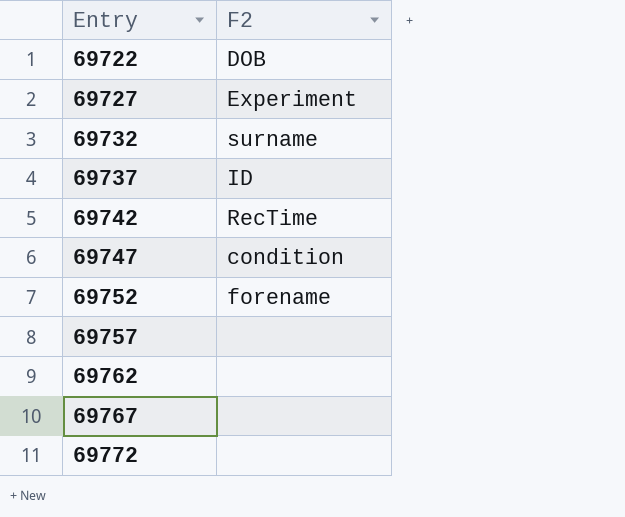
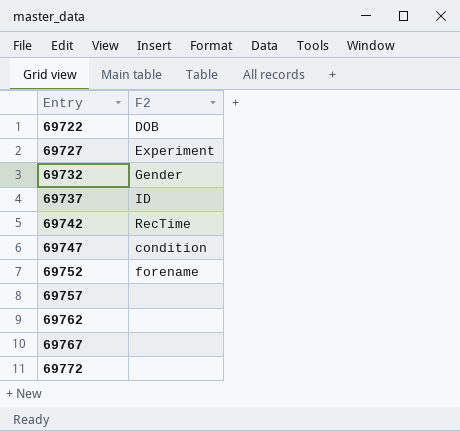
69732 | F2: surname -> Gender

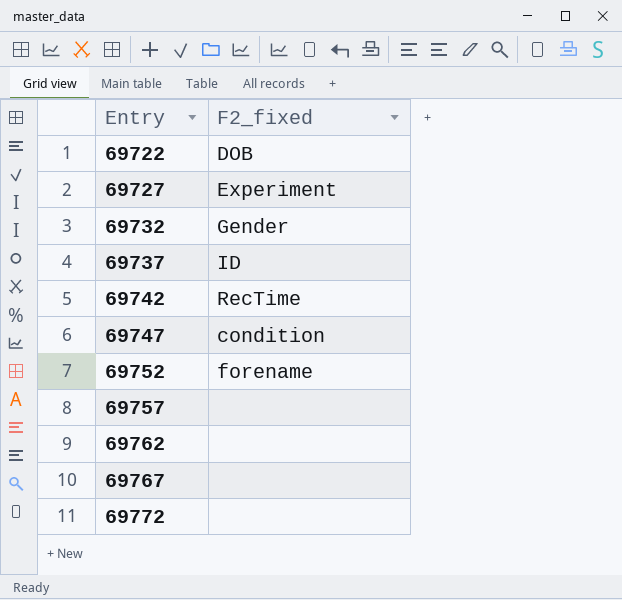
column name: F2 -> F2_fixed

